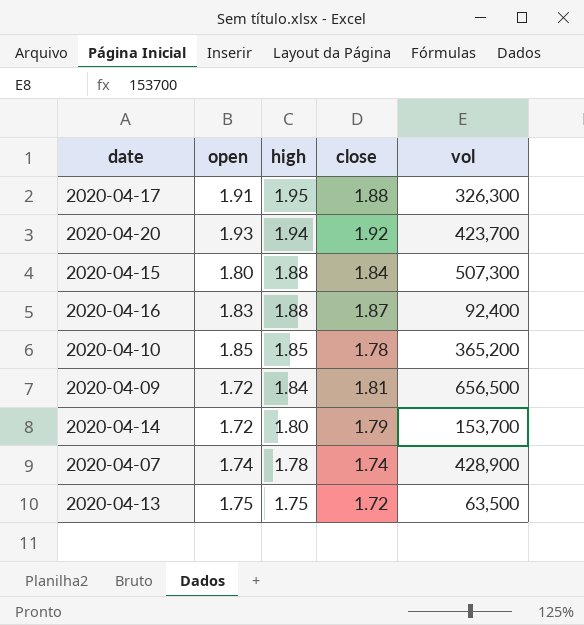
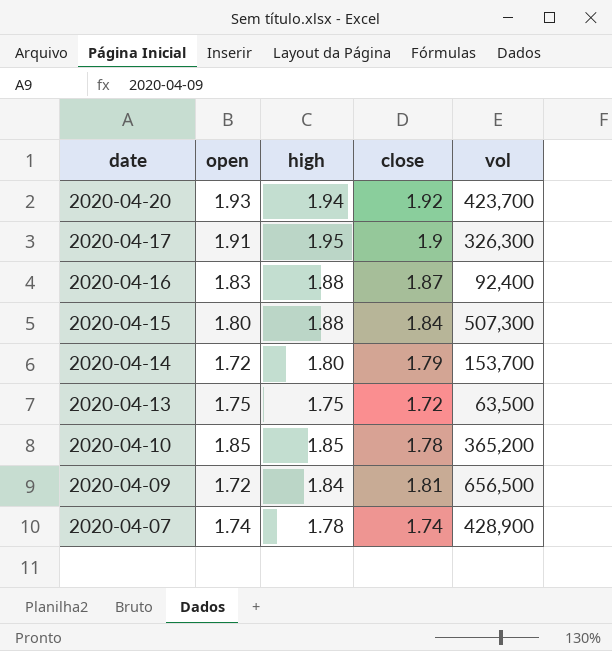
row order: high descending -> date descending
2020-04-17 | close: 1.88 -> 1.9

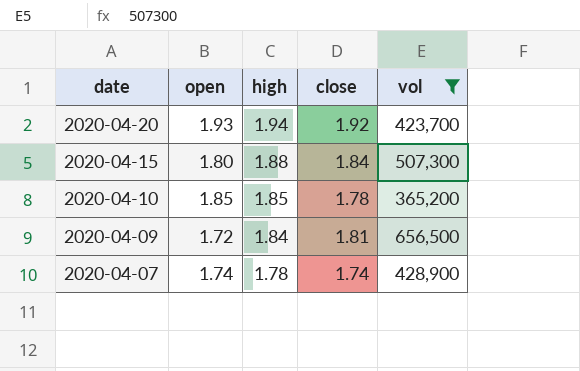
filter: none -> vol >= 365,200

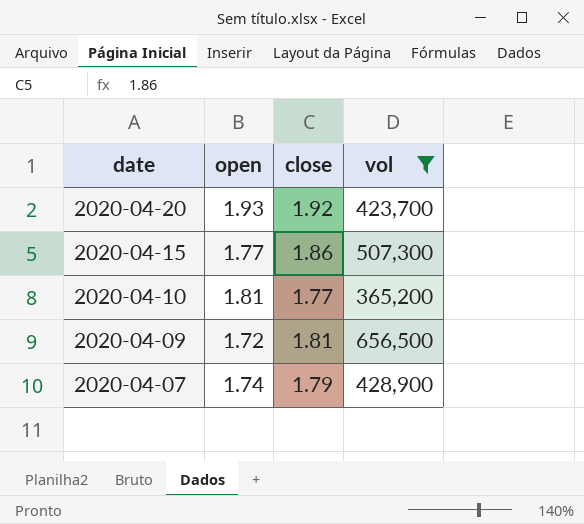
column high | position: 3 -> none
2020-04-15 | open: 1.80 -> 1.77
2020-04-15 | close: 1.84 -> 1.86
2020-04-10 | open: 1.85 -> 1.81
2020-04-10 | close: 1.78 -> 1.77
2020-04-07 | close: 1.74 -> 1.79

